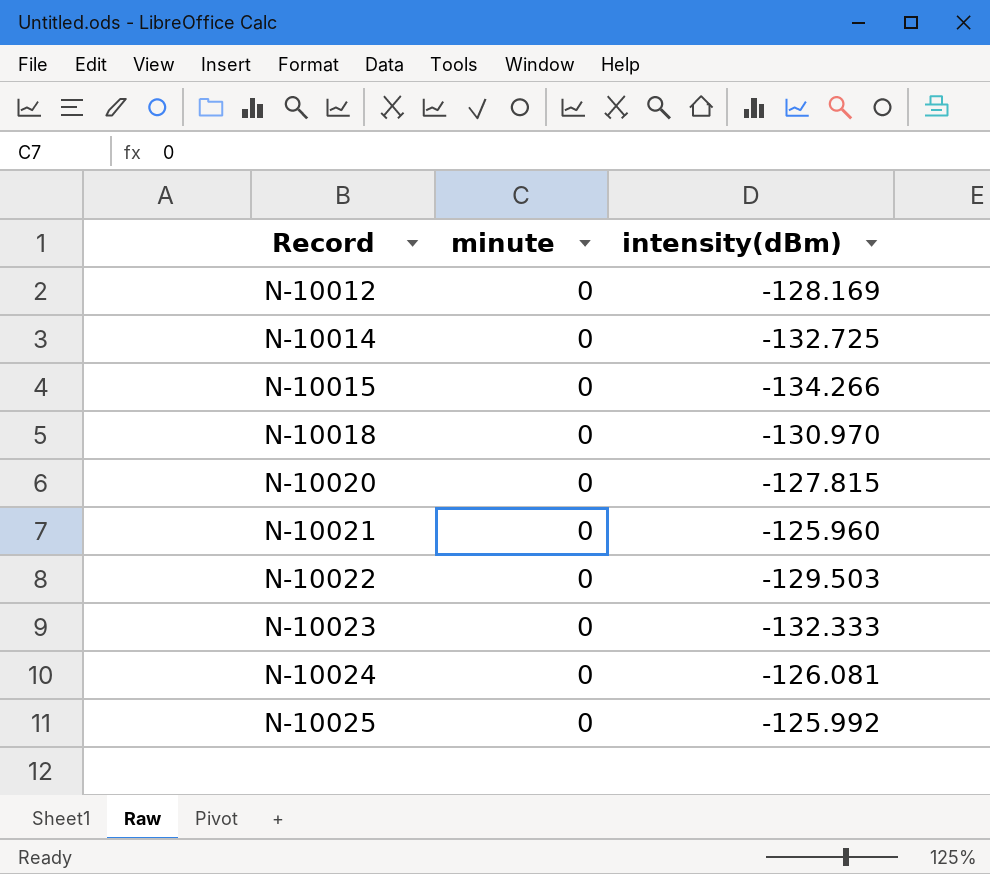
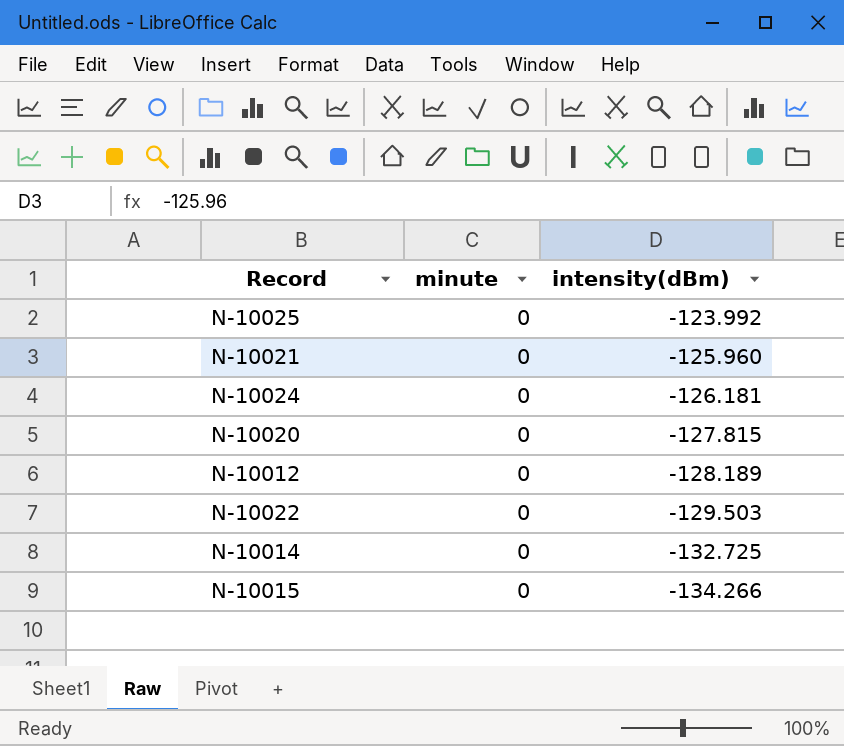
row order: Record ascending -> intensity(dBm) descending
row N-10018: 0 | -130.970 -> none
row N-10023: 0 | -132.333 -> none
N-10025 | intensity(dBm): -125.992 -> -123.992
N-10024 | intensity(dBm): -126.081 -> -126.181
N-10012 | intensity(dBm): -128.169 -> -128.189

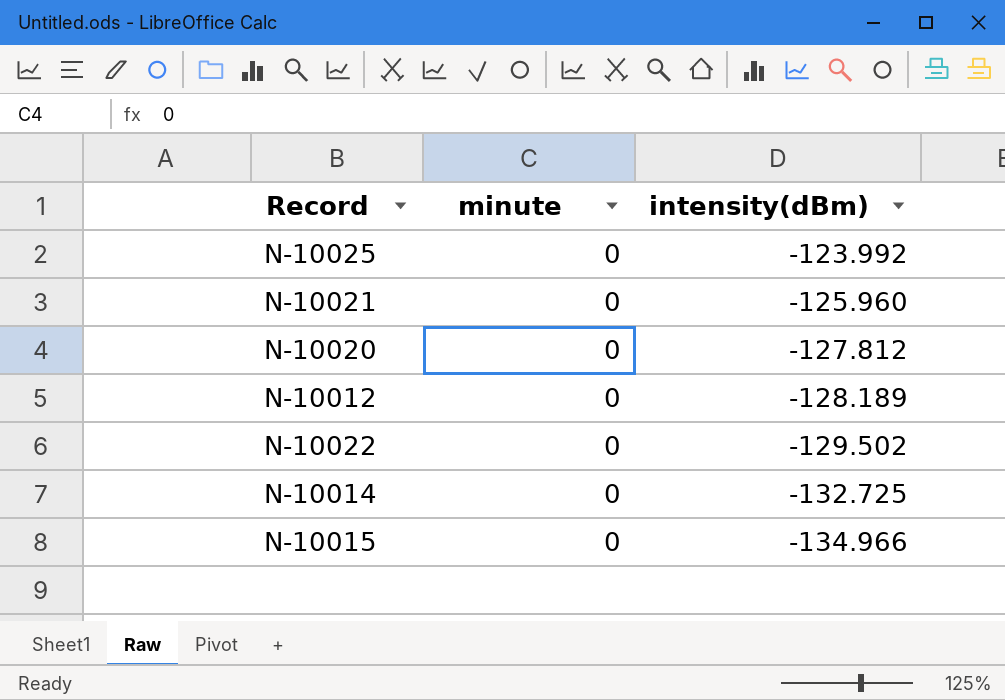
row N-10024: 0 | -126.181 -> none
N-10020 | intensity(dBm): -127.815 -> -127.812
N-10022 | intensity(dBm): -129.503 -> -129.502
N-10015 | intensity(dBm): -134.266 -> -134.966

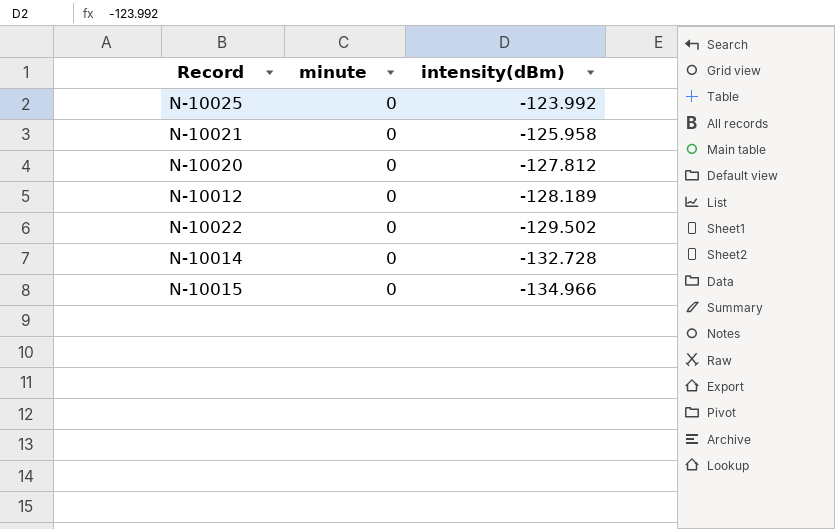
N-10021 | intensity(dBm): -125.960 -> -125.958
N-10014 | intensity(dBm): -132.725 -> -132.728

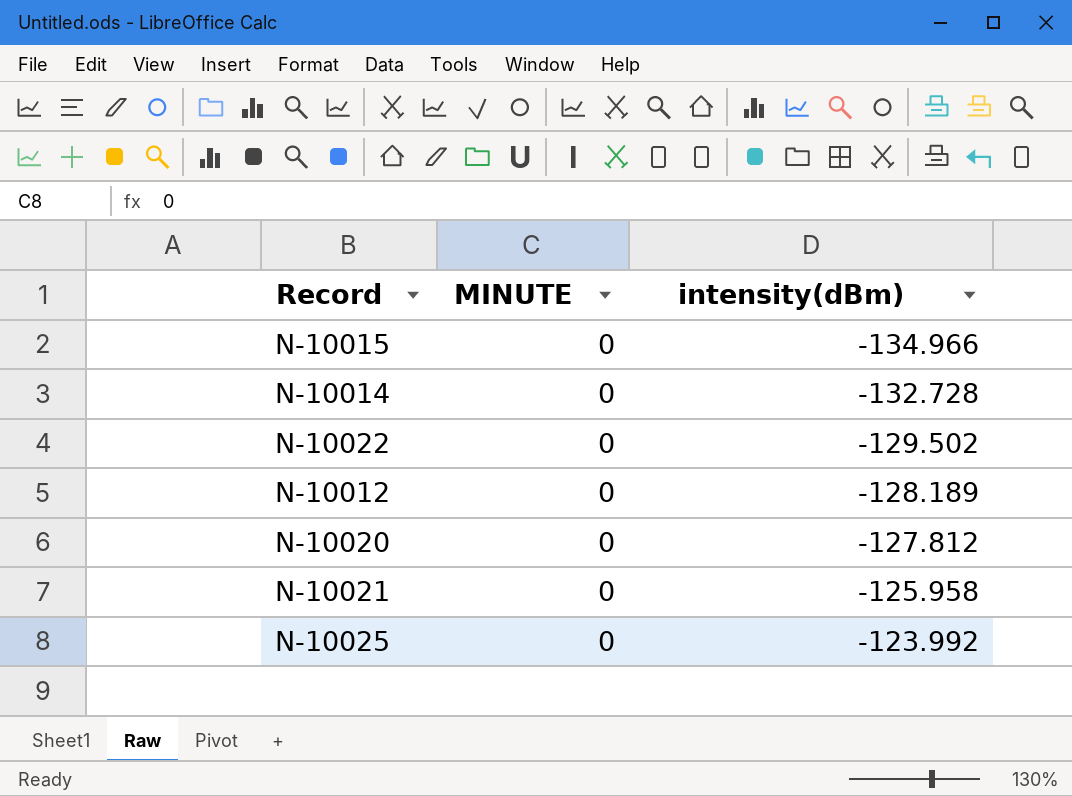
row order: intensity(dBm) descending -> intensity(dBm) ascending
column name: minute -> MINUTE

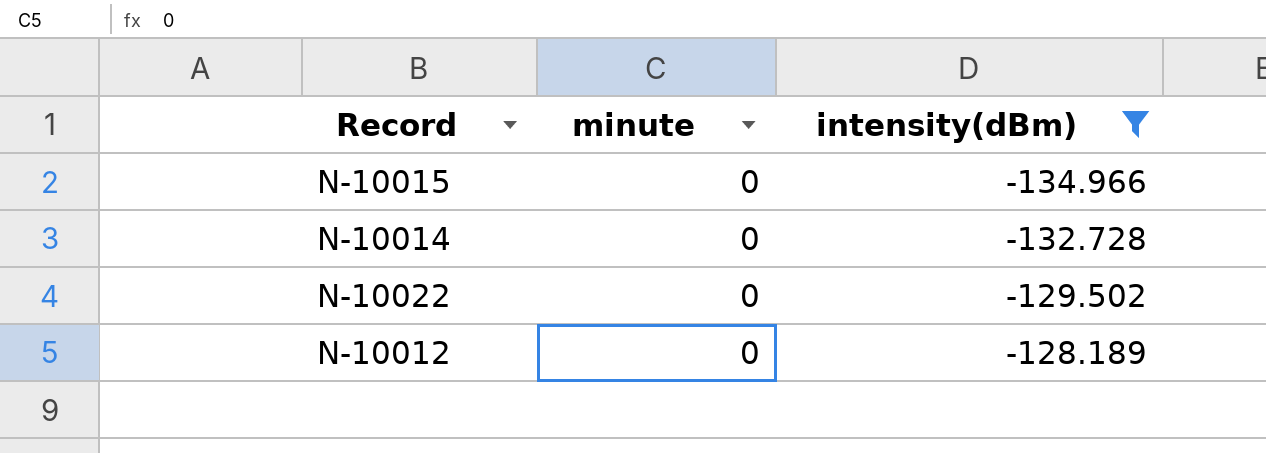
filter: none -> intensity(dBm) <= -128.189
column name: MINUTE -> minute

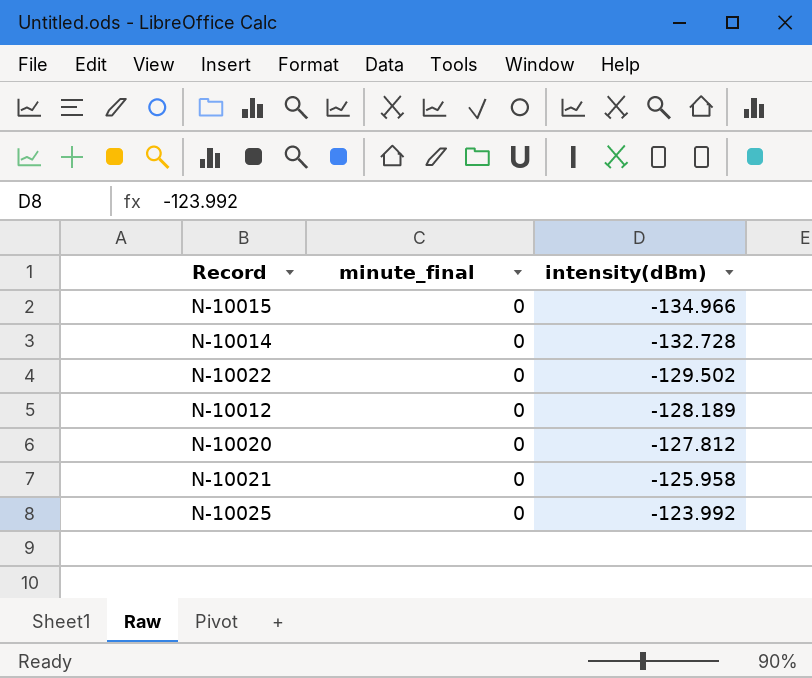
filter: intensity(dBm) <= -128.189 -> none
column name: minute -> minute_final

